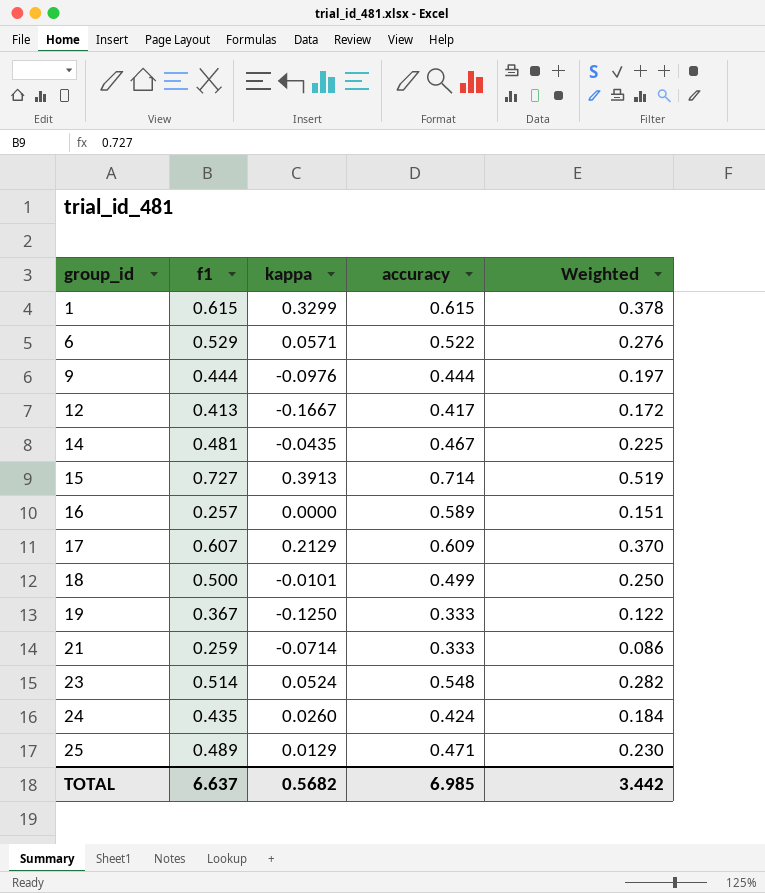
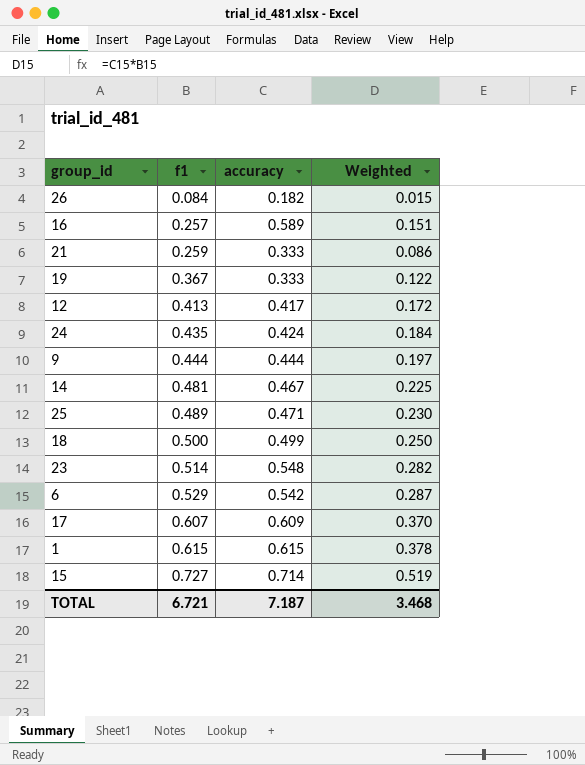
row order: group_id ascending -> f1 ascending
column kappa | position: 3 -> none
row 26: none -> 0.084 | 0.182 | 0.015
6 | accuracy: 0.522 -> 0.542
6 | Weighted: 0.276 -> 0.287
TOTAL | f1: 6.637 -> 6.721
TOTAL | accuracy: 6.985 -> 7.187
TOTAL | Weighted: 3.442 -> 3.468

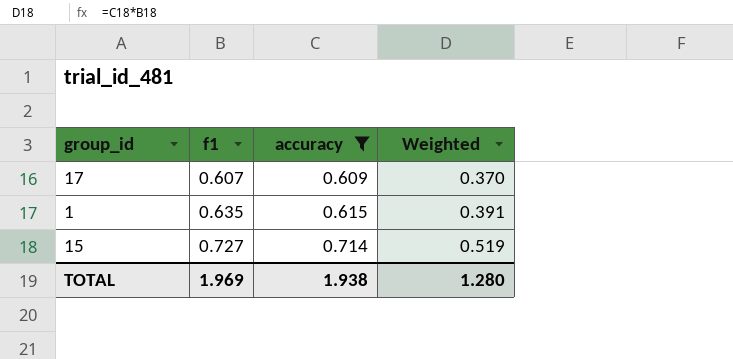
filter: none -> accuracy >= 0.609
1 | f1: 0.615 -> 0.635
1 | Weighted: 0.378 -> 0.391
TOTAL | f1: 6.721 -> 1.969
TOTAL | accuracy: 7.187 -> 1.938
TOTAL | Weighted: 3.468 -> 1.280

